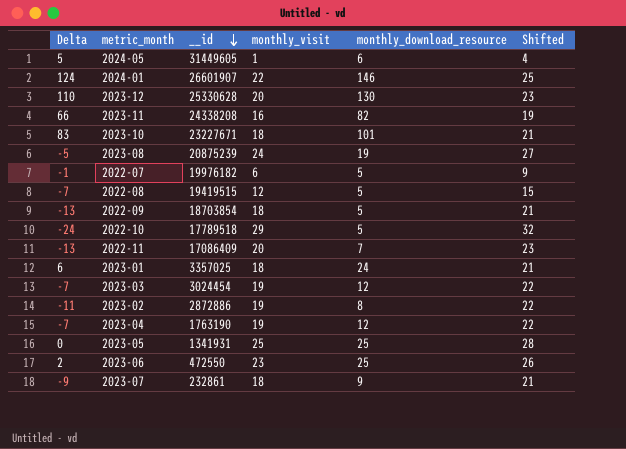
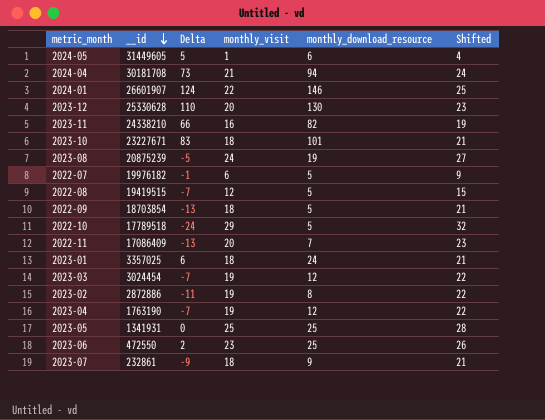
column Delta | position: 1 -> 3
row 2024-04: none -> 30181708 | 73 | 21 | 94 | 24
2023-11 | __id: 24338208 -> 24338210

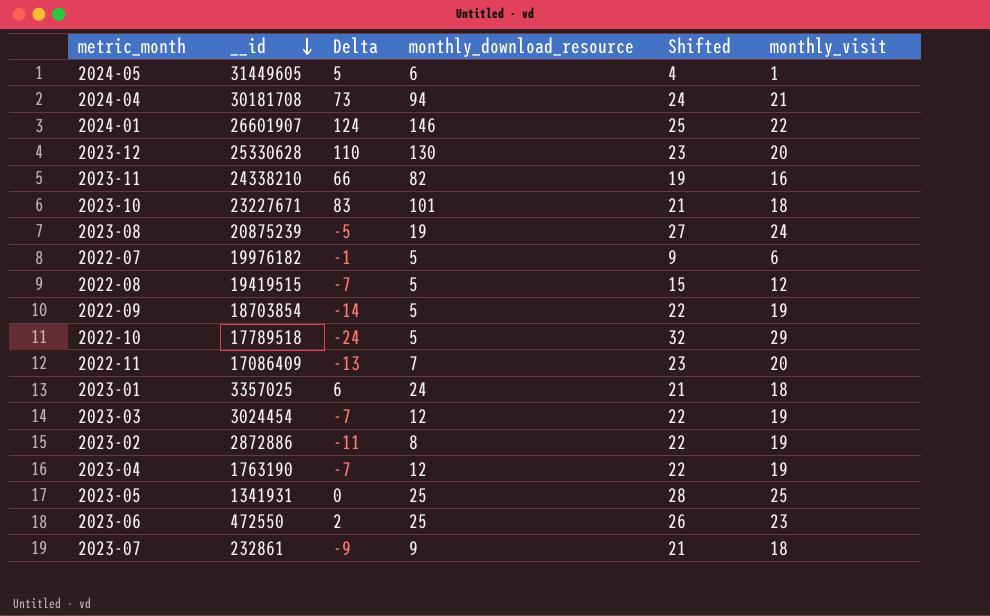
column monthly_visit | position: 4 -> 6
2022-09 | Delta: -13 -> -14
2022-09 | Shifted: 21 -> 22
2022-09 | monthly_visit: 18 -> 19

